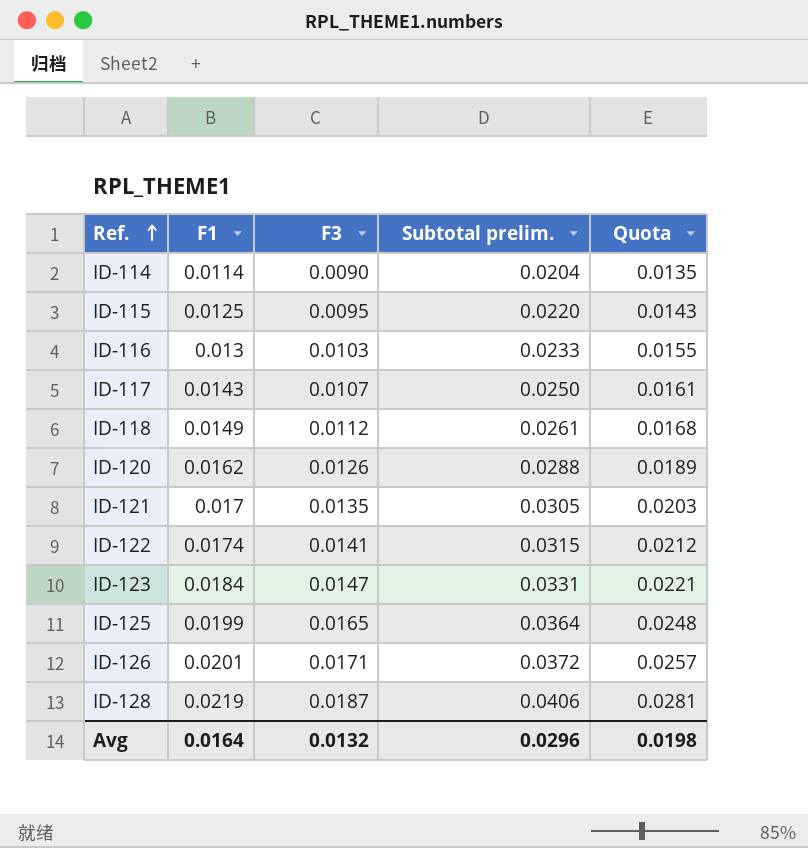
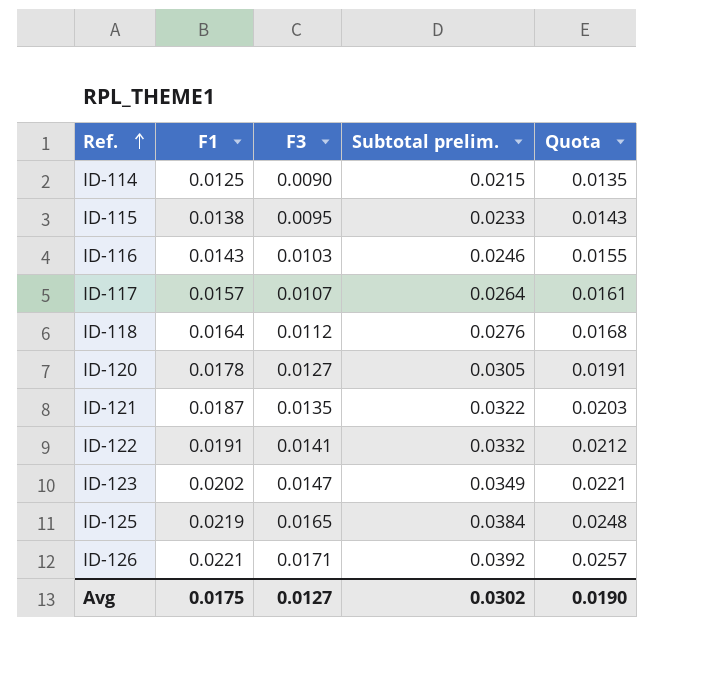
row ID-128: 0.0219 | 0.0187 | 0.0406 | 0.0281 -> none
ID-114 | F1: 0.0114 -> 0.0125
ID-114 | Subtotal prelim.: 0.0204 -> 0.0215
ID-115 | F1: 0.0125 -> 0.0138
ID-115 | Subtotal prelim.: 0.0220 -> 0.0233
ID-116 | F1: 0.013 -> 0.0143
ID-116 | Subtotal prelim.: 0.0233 -> 0.0246
ID-117 | F1: 0.0143 -> 0.0157
ID-117 | Subtotal prelim.: 0.0250 -> 0.0264
ID-118 | F1: 0.0149 -> 0.0164
ID-118 | Subtotal prelim.: 0.0261 -> 0.0276
ID-120 | F1: 0.0162 -> 0.0178
ID-120 | F3: 0.0126 -> 0.0127
ID-120 | Subtotal prelim.: 0.0288 -> 0.0305
ID-120 | Quota: 0.0189 -> 0.0191
ID-121 | F1: 0.017 -> 0.0187
ID-121 | Subtotal prelim.: 0.0305 -> 0.0322
ID-122 | F1: 0.0174 -> 0.0191
ID-122 | Subtotal prelim.: 0.0315 -> 0.0332
ID-123 | F1: 0.0184 -> 0.0202
ID-123 | Subtotal prelim.: 0.0331 -> 0.0349
ID-125 | F1: 0.0199 -> 0.0219
ID-125 | Subtotal prelim.: 0.0364 -> 0.0384
ID-126 | F1: 0.0201 -> 0.0221
ID-126 | Subtotal prelim.: 0.0372 -> 0.0392
Avg | F1: 0.0164 -> 0.0175
Avg | F3: 0.0132 -> 0.0127
Avg | Subtotal prelim.: 0.0296 -> 0.0302
Avg | Quota: 0.0198 -> 0.0190

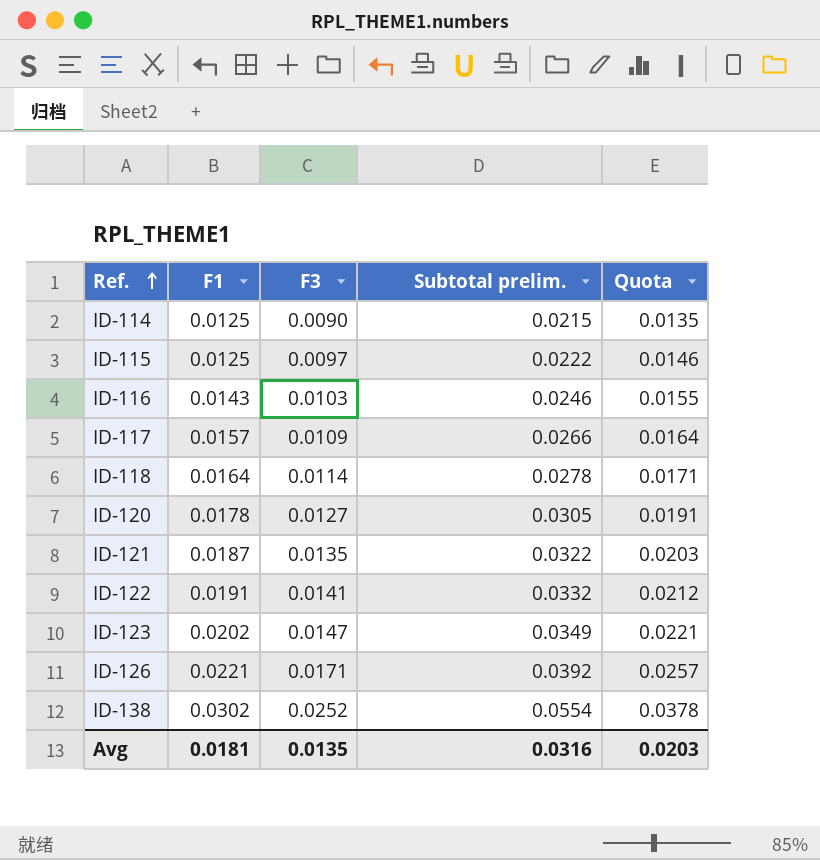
row ID-125: 0.0219 | 0.0165 | 0.0384 | 0.0248 -> none
ID-115 | F1: 0.0138 -> 0.0125
ID-115 | F3: 0.0095 -> 0.0097
ID-115 | Subtotal prelim.: 0.0233 -> 0.0222
ID-115 | Quota: 0.0143 -> 0.0146
ID-117 | F3: 0.0107 -> 0.0109
ID-117 | Subtotal prelim.: 0.0264 -> 0.0266
ID-117 | Quota: 0.0161 -> 0.0164
ID-118 | F3: 0.0112 -> 0.0114
ID-118 | Subtotal prelim.: 0.0276 -> 0.0278
ID-118 | Quota: 0.0168 -> 0.0171
row ID-138: none -> 0.0302 | 0.0252 | 0.0554 | 0.0378
Avg | F1: 0.0175 -> 0.0181
Avg | F3: 0.0127 -> 0.0135
Avg | Subtotal prelim.: 0.0302 -> 0.0316
Avg | Quota: 0.0190 -> 0.0203

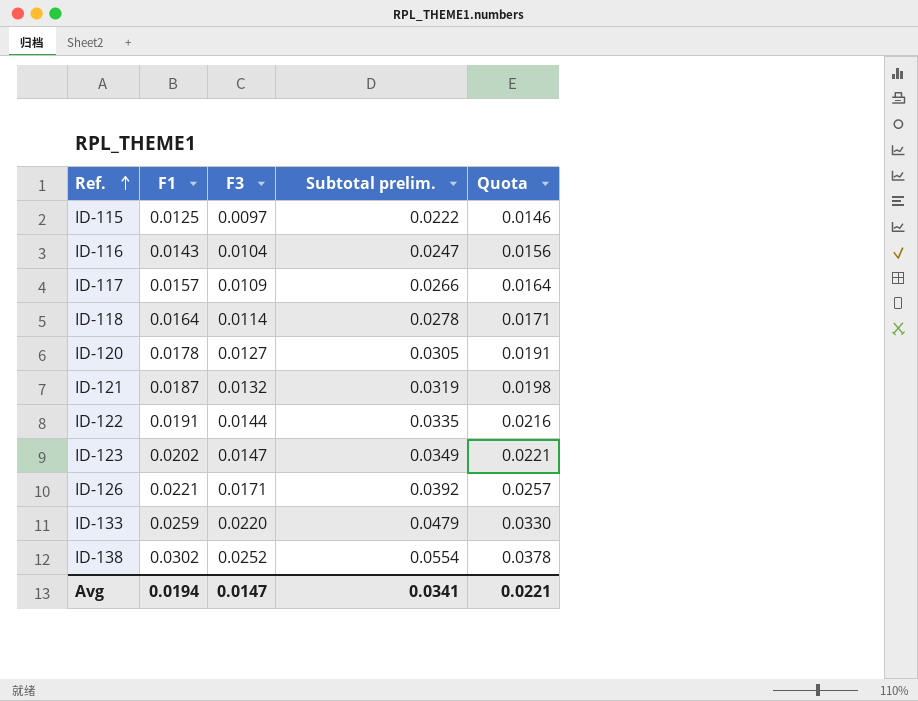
row ID-114: 0.0125 | 0.0090 | 0.0215 | 0.0135 -> none
ID-116 | F3: 0.0103 -> 0.0104
ID-116 | Subtotal prelim.: 0.0246 -> 0.0247
ID-116 | Quota: 0.0155 -> 0.0156
ID-121 | F3: 0.0135 -> 0.0132
ID-121 | Subtotal prelim.: 0.0322 -> 0.0319
ID-121 | Quota: 0.0203 -> 0.0198
ID-122 | F3: 0.0141 -> 0.0144
ID-122 | Subtotal prelim.: 0.0332 -> 0.0335
ID-122 | Quota: 0.0212 -> 0.0216
row ID-133: none -> 0.0259 | 0.0220 | 0.0479 | 0.0330
Avg | F1: 0.0181 -> 0.0194
Avg | F3: 0.0135 -> 0.0147
Avg | Subtotal prelim.: 0.0316 -> 0.0341
Avg | Quota: 0.0203 -> 0.0221

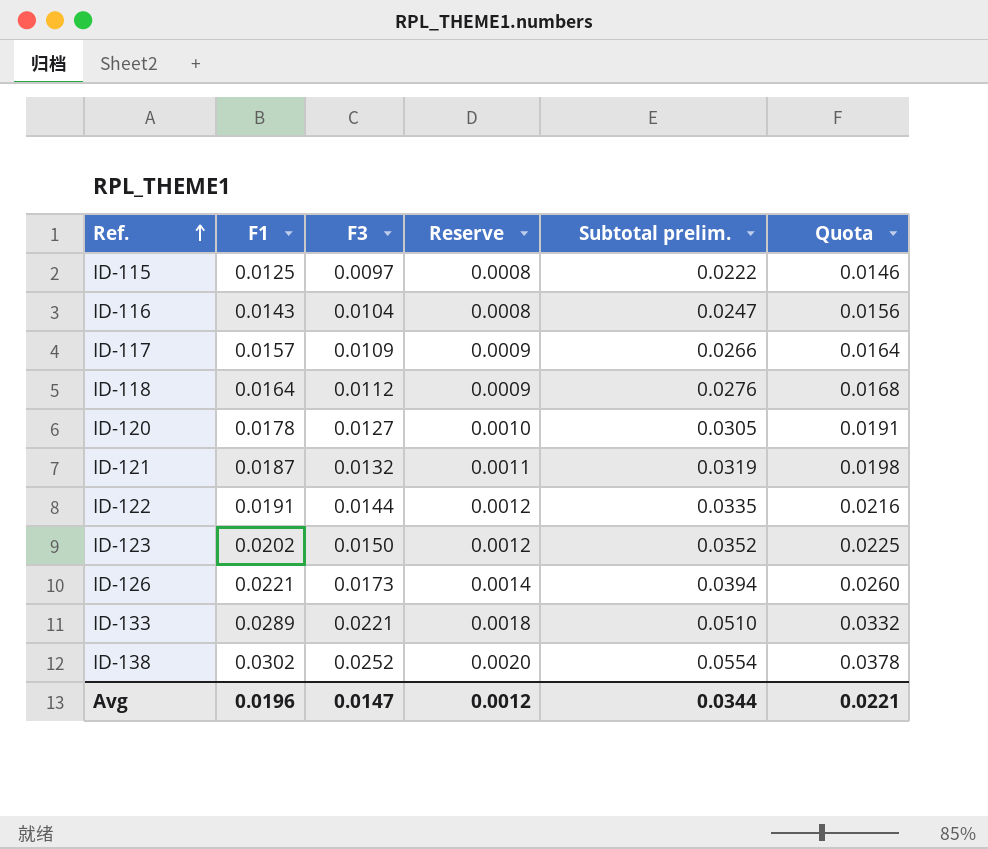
column Reserve | formula: none -> [F3] * 0.08
ID-118 | F3: 0.0114 -> 0.0112
ID-118 | Subtotal prelim.: 0.0278 -> 0.0276
ID-118 | Quota: 0.0171 -> 0.0168
ID-123 | F3: 0.0147 -> 0.0150
ID-123 | Subtotal prelim.: 0.0349 -> 0.0352
ID-123 | Quota: 0.0221 -> 0.0225
ID-126 | F3: 0.0171 -> 0.0173
ID-126 | Subtotal prelim.: 0.0392 -> 0.0394
ID-126 | Quota: 0.0257 -> 0.0260
ID-133 | F1: 0.0259 -> 0.0289
ID-133 | F3: 0.0220 -> 0.0221
ID-133 | Subtotal prelim.: 0.0479 -> 0.0510
ID-133 | Quota: 0.0330 -> 0.0332
Avg | F1: 0.0194 -> 0.0196
Avg | Subtotal prelim.: 0.0341 -> 0.0344

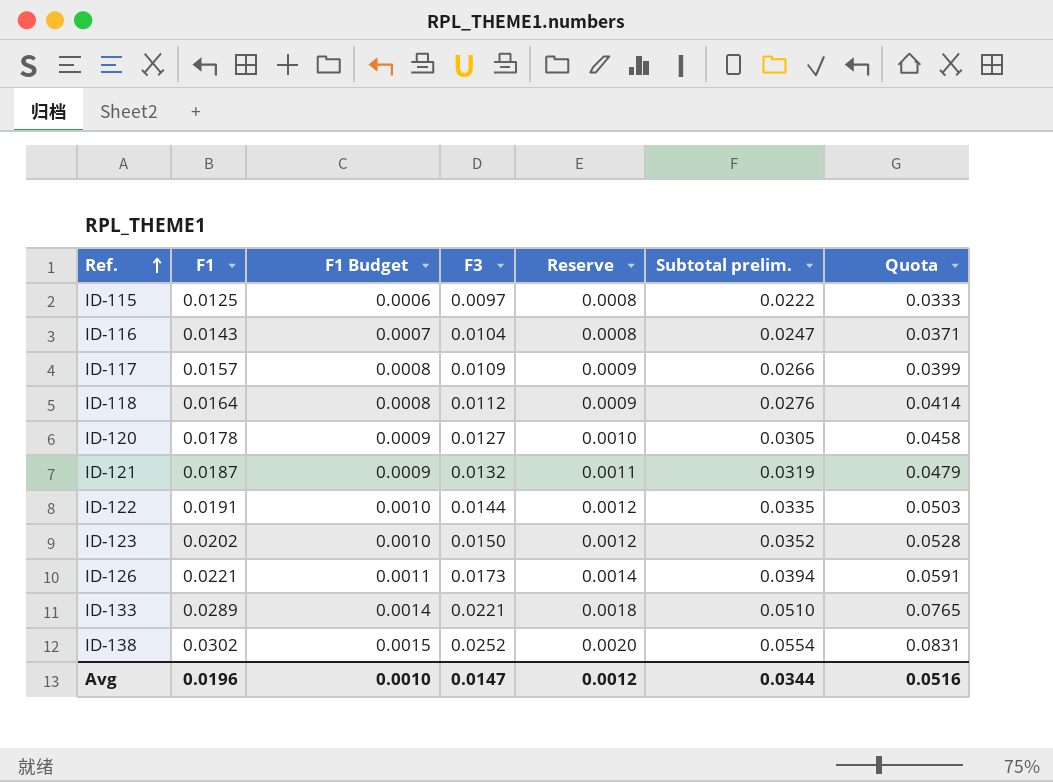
column F1 Budget | formula: none -> [F1] * 0.05
column Quota | formula: [F3] * 1.5 -> [Subtotal prelim.] * 1.5
Avg | Quota: 0.0221 -> 0.0516

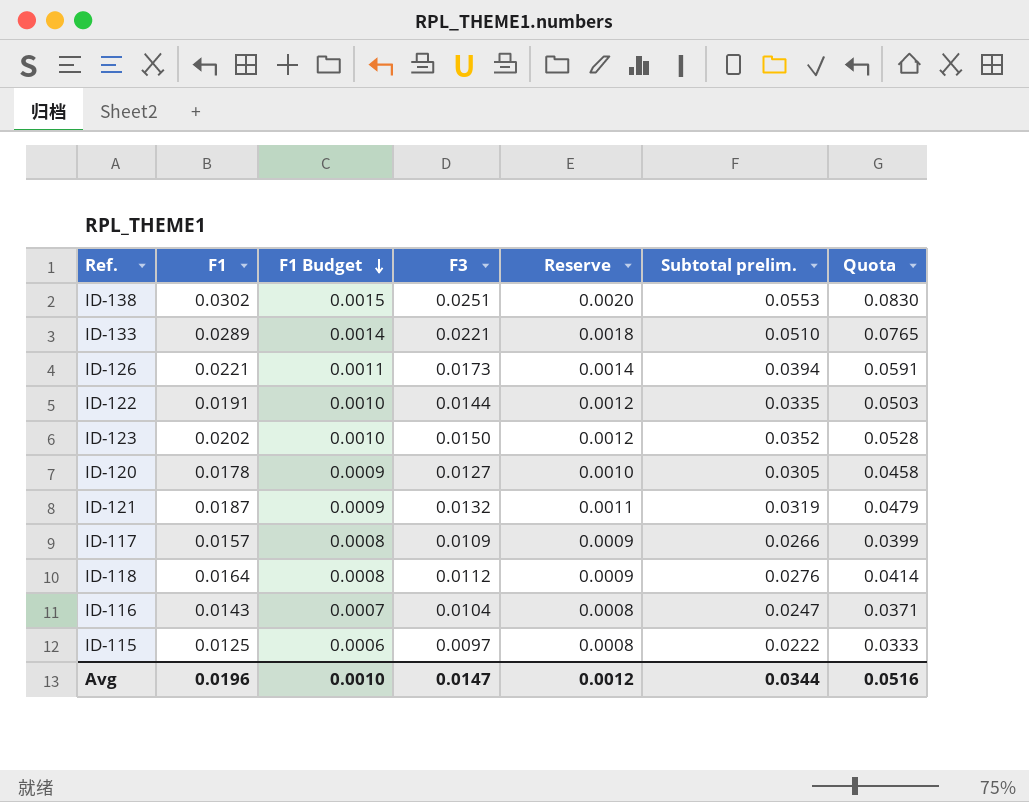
row order: Ref. ascending -> F1 Budget descending
ID-138 | F3: 0.0252 -> 0.0251
ID-138 | Subtotal prelim.: 0.0554 -> 0.0553
ID-138 | Quota: 0.0831 -> 0.0830

